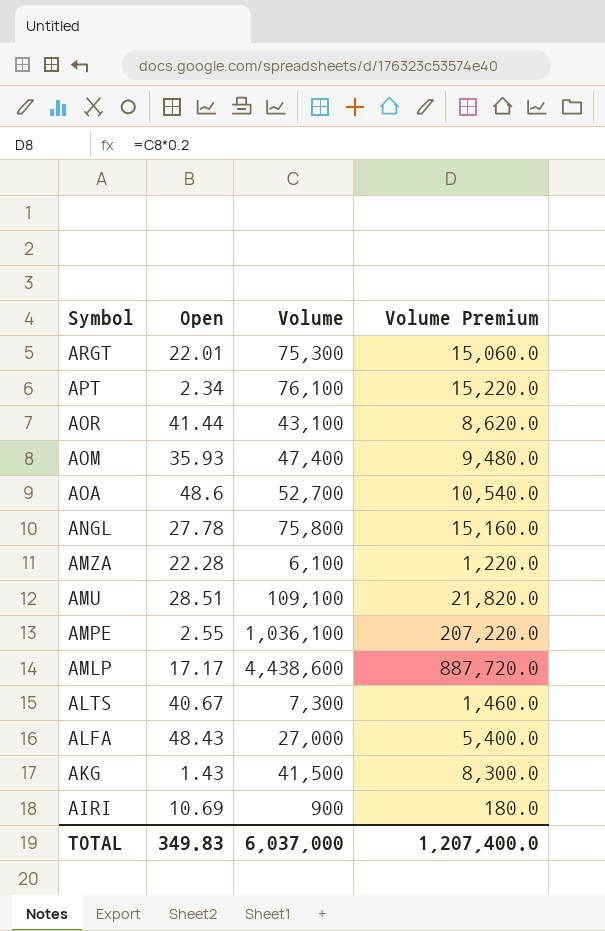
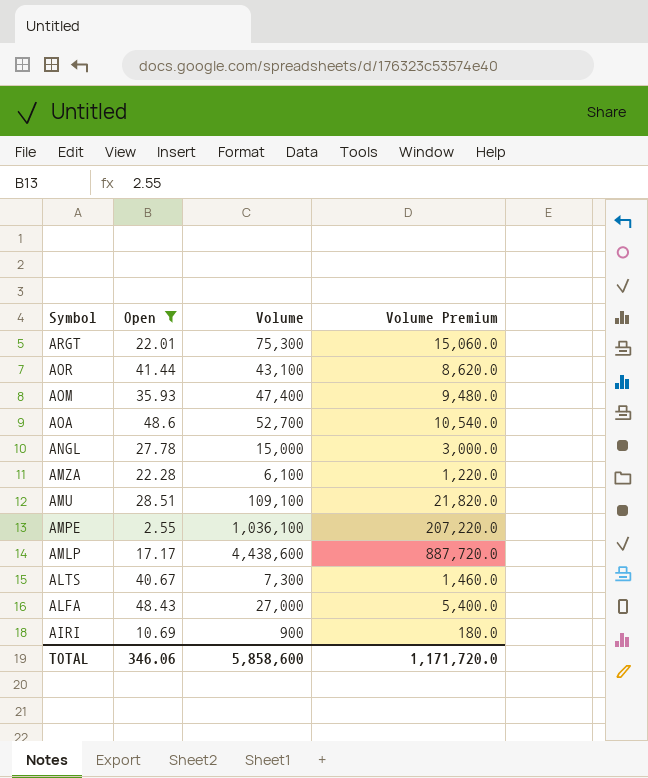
filter: none -> Open >= 2.55
ANGL | Volume: 75,800 -> 15,000
ANGL | Volume Premium: 15,160.0 -> 3,000.0
TOTAL | Open: 349.83 -> 346.06
TOTAL | Volume: 6,037,000 -> 5,858,600
TOTAL | Volume Premium: 1,207,400.0 -> 1,171,720.0

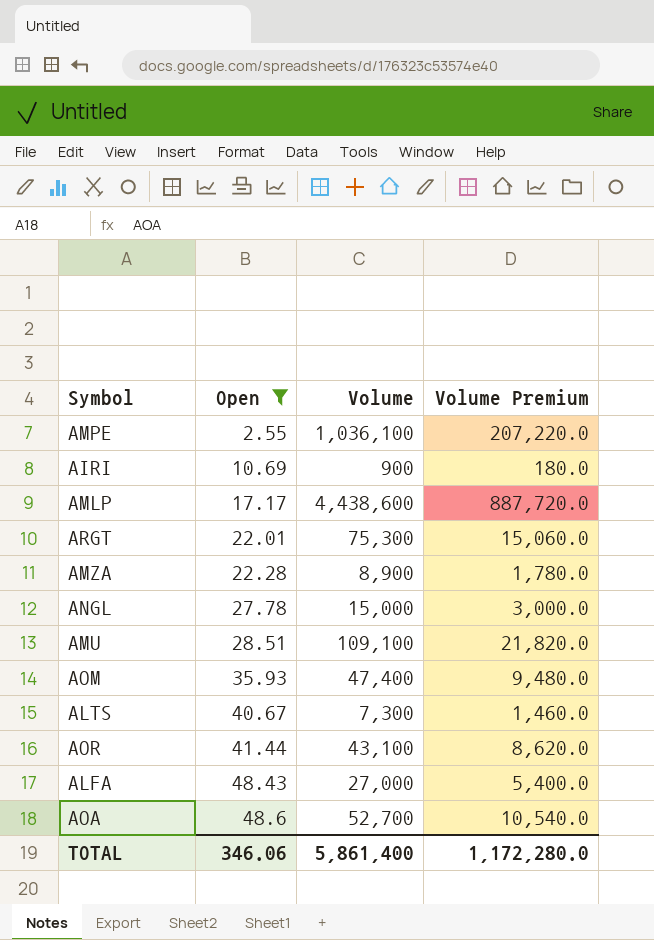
row order: Symbol descending -> Open ascending
AMZA | Volume: 6,100 -> 8,900
AMZA | Volume Premium: 1,220.0 -> 1,780.0
TOTAL | Volume: 5,858,600 -> 5,861,400
TOTAL | Volume Premium: 1,171,720.0 -> 1,172,280.0

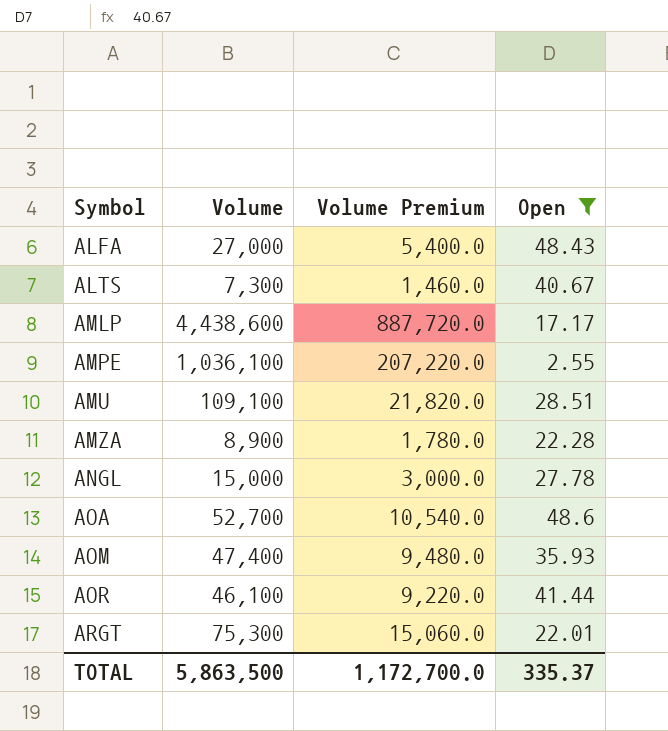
row order: Open ascending -> Symbol ascending
column Open | position: 2 -> 4
row AIRI: 10.69 | 900 | 180.0 -> none
AOR | Volume: 43,100 -> 46,100
AOR | Volume Premium: 8,620.0 -> 9,220.0
TOTAL | Volume: 5,861,400 -> 5,863,500
TOTAL | Volume Premium: 1,172,280.0 -> 1,172,700.0
TOTAL | Open: 346.06 -> 335.37

